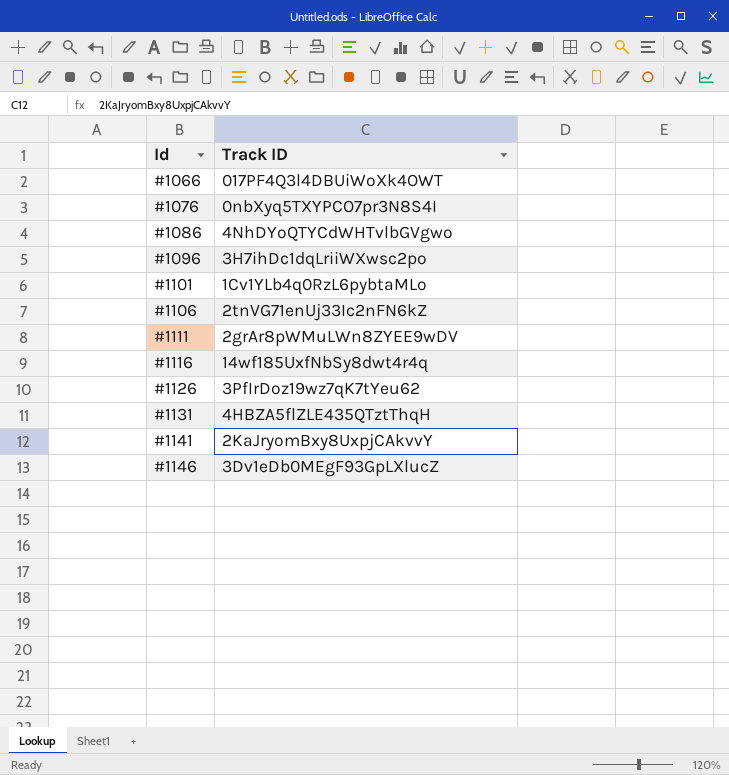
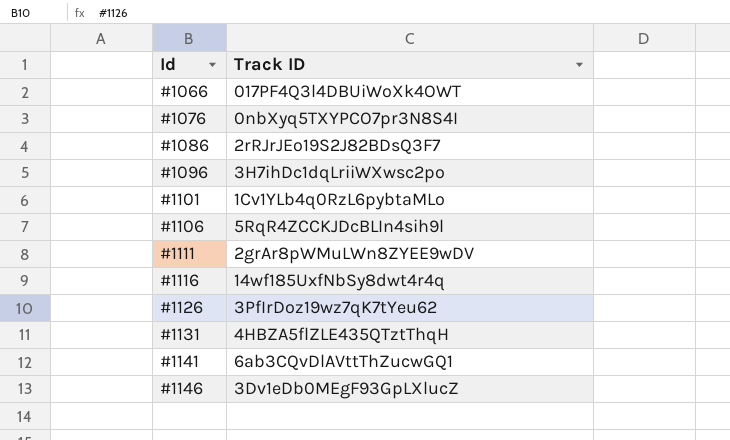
#1086 | Track ID: 4NhDYoQTYCdWHTvlbGVgwo -> 2rRJrJEo19S2J82BDsQ3F7
#1106 | Track ID: 2tnVG71enUj33Ic2nFN6kZ -> 5RqR4ZCCKJDcBLIn4sih9l
#1141 | Track ID: 2KaJryomBxy8UxpjCAkvvY -> 6ab3CQvDlAVttThZucwGQ1

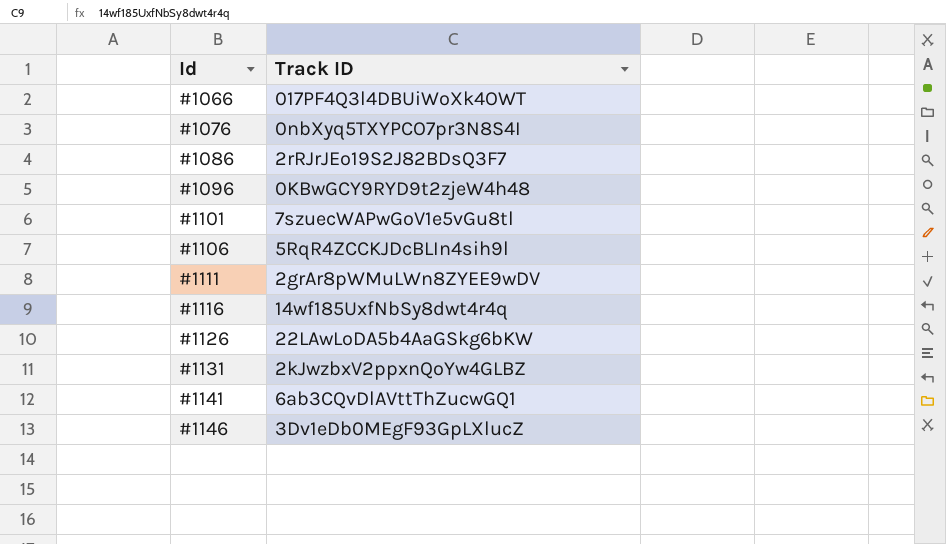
#1096 | Track ID: 3H7ihDc1dqLriiWXwsc2po -> 0KBwGCY9RYD9t2zjeW4h48
#1101 | Track ID: 1Cv1YLb4q0RzL6pybtaMLo -> 7szuecWAPwGoV1e5vGu8tl
#1126 | Track ID: 3PfIrDoz19wz7qK7tYeu62 -> 22LAwLoDA5b4AaGSkg6bKW
#1131 | Track ID: 4HBZA5flZLE435QTztThqH -> 2kJwzbxV2ppxnQoYw4GLBZ

